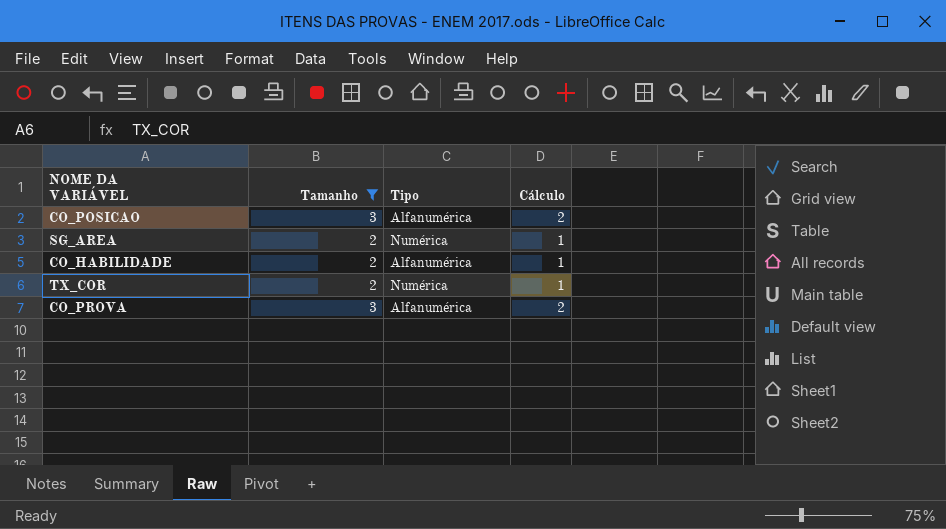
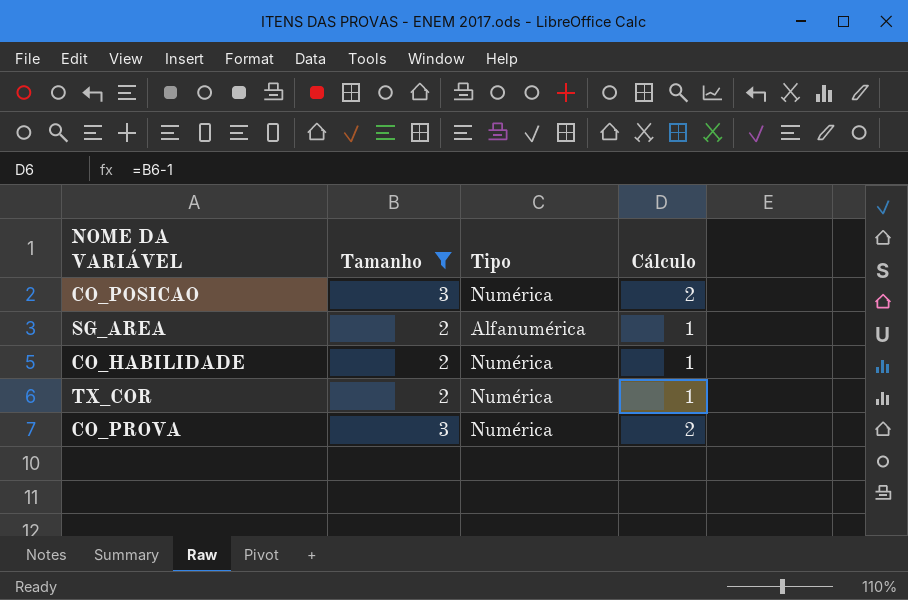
CO_POSICAO | Tipo: Alfanumérica -> Numérica
SG_AREA | Tipo: Numérica -> Alfanumérica
CO_HABILIDADE | Tipo: Alfanumérica -> Numérica
CO_PROVA | Tipo: Alfanumérica -> Numérica

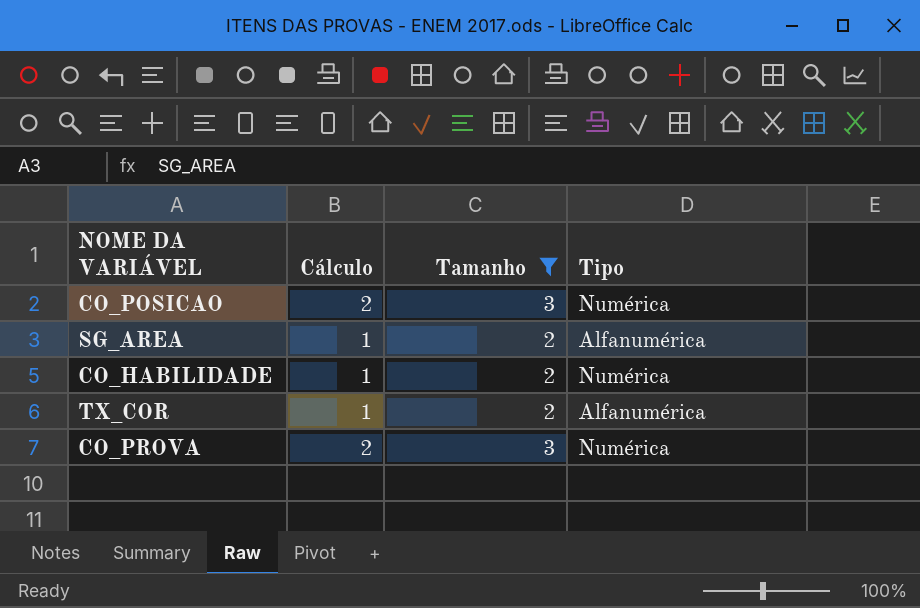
column Cálculo | position: 4 -> 2
TX_COR | Tipo: Numérica -> Alfanumérica

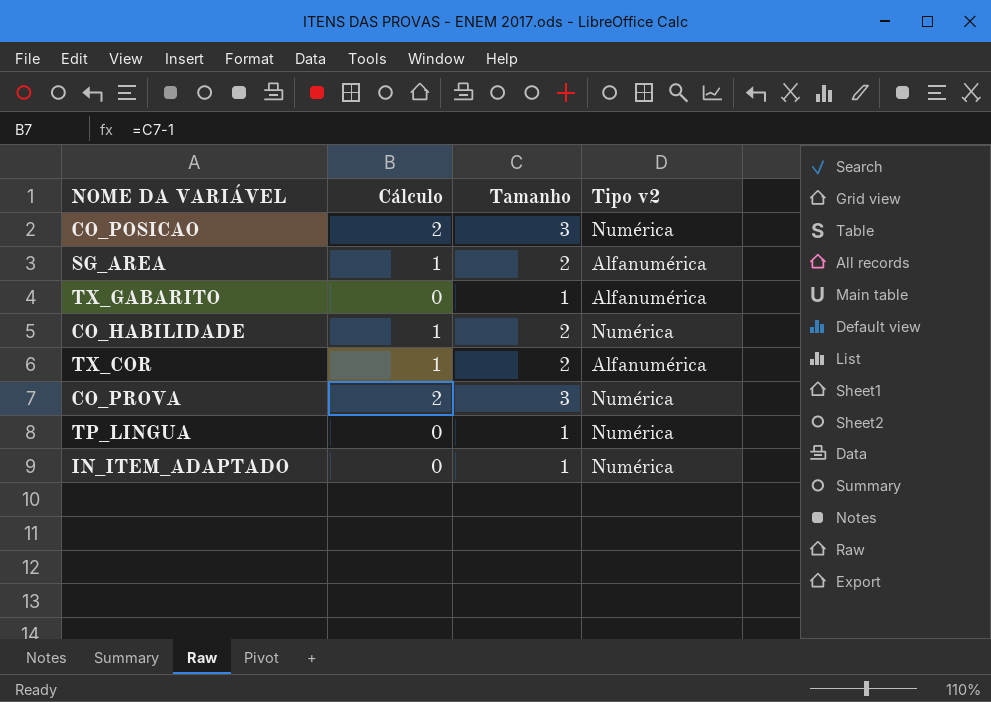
filter: Tamanho != 1 -> none
column name: Tipo -> Tipo v2

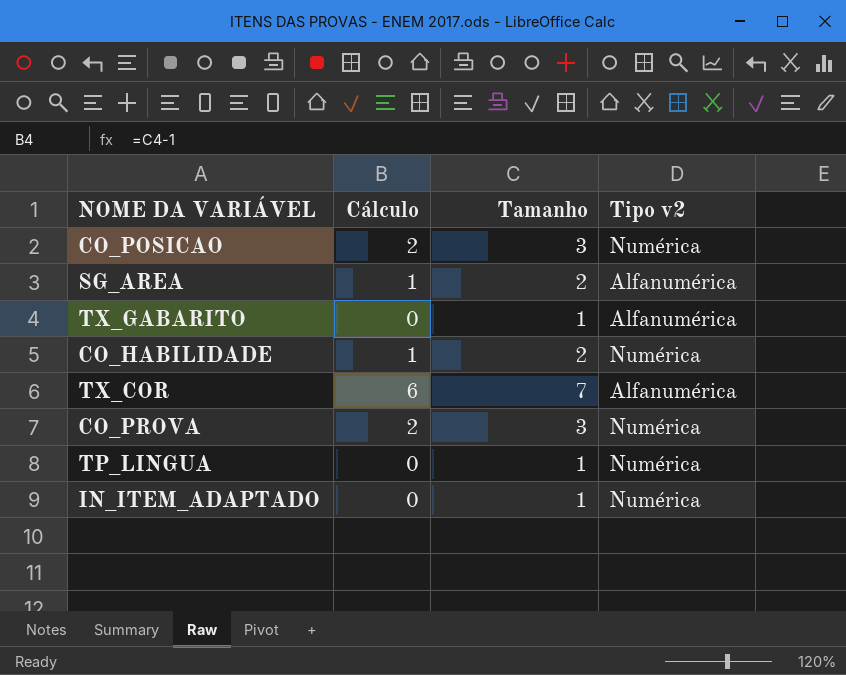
TX_COR | Cálculo: 1 -> 6
TX_COR | Tamanho: 2 -> 7

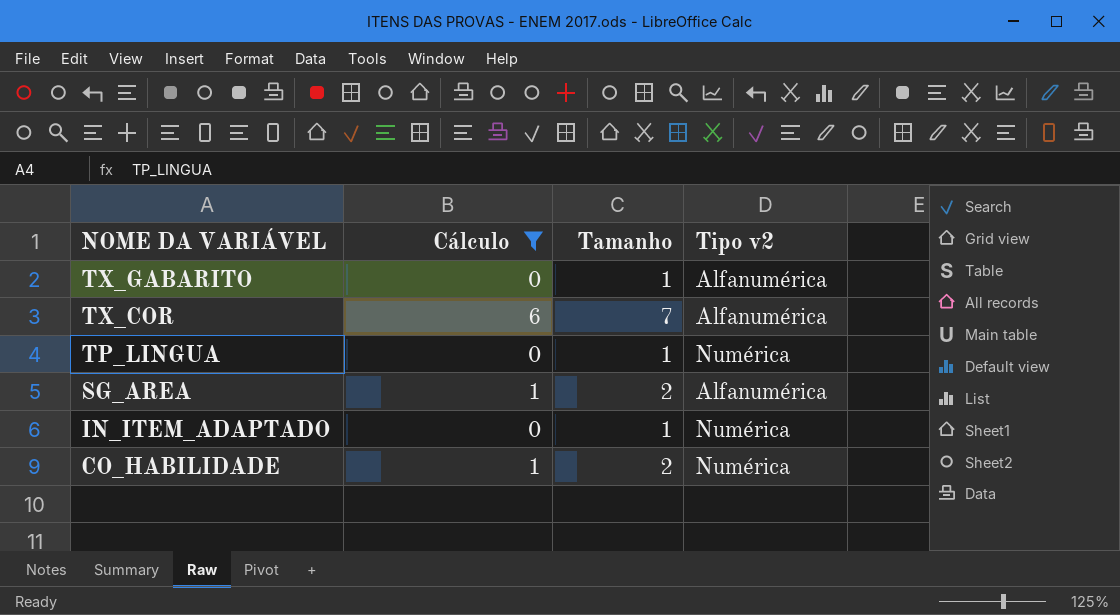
filter: none -> Cálculo != 2
row order: none -> NOME DA VARIÁVEL descending

